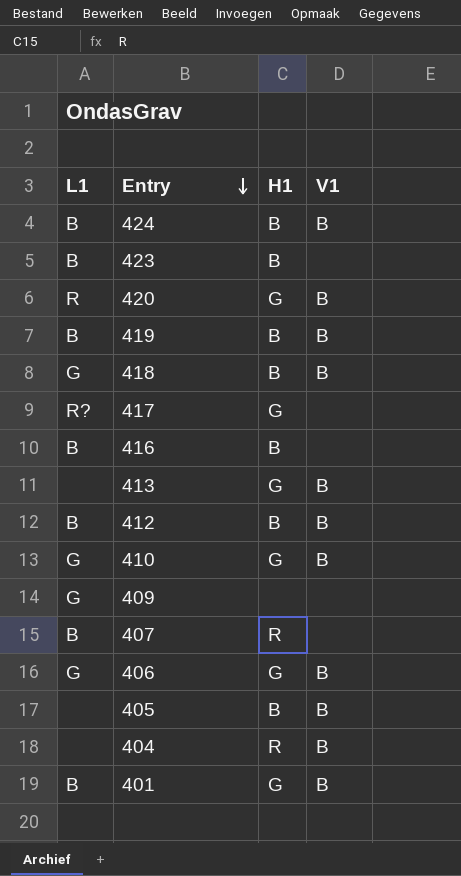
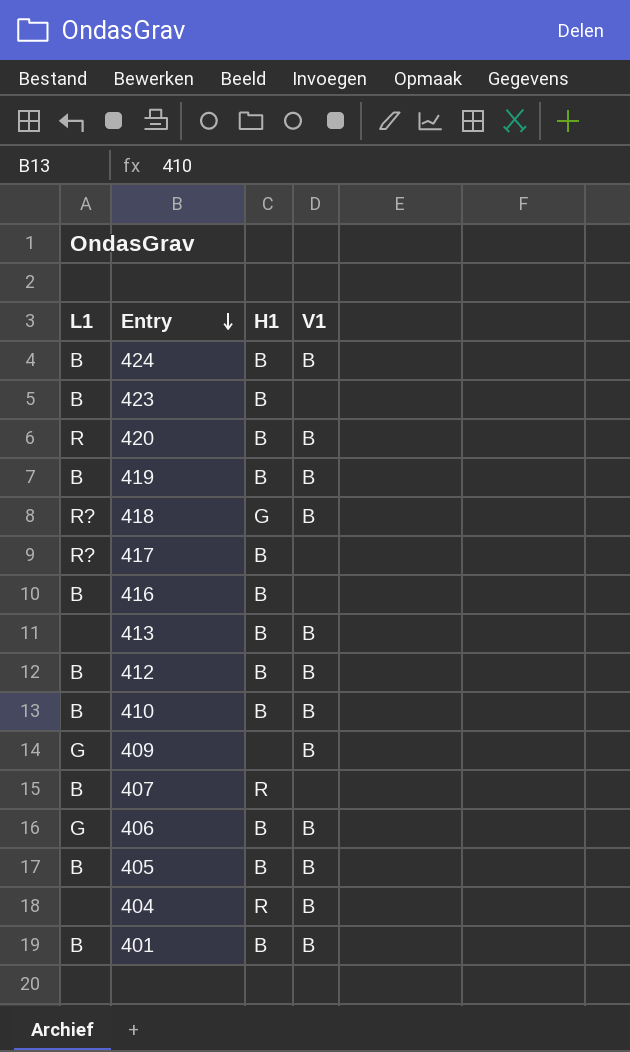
420 | H1: G -> B
418 | L1: G -> R?
418 | H1: B -> G
417 | H1: G -> B
413 | H1: G -> B
410 | L1: G -> B
410 | H1: G -> B
409 | V1: none -> B
406 | H1: G -> B
405 | L1: none -> B
401 | H1: G -> B

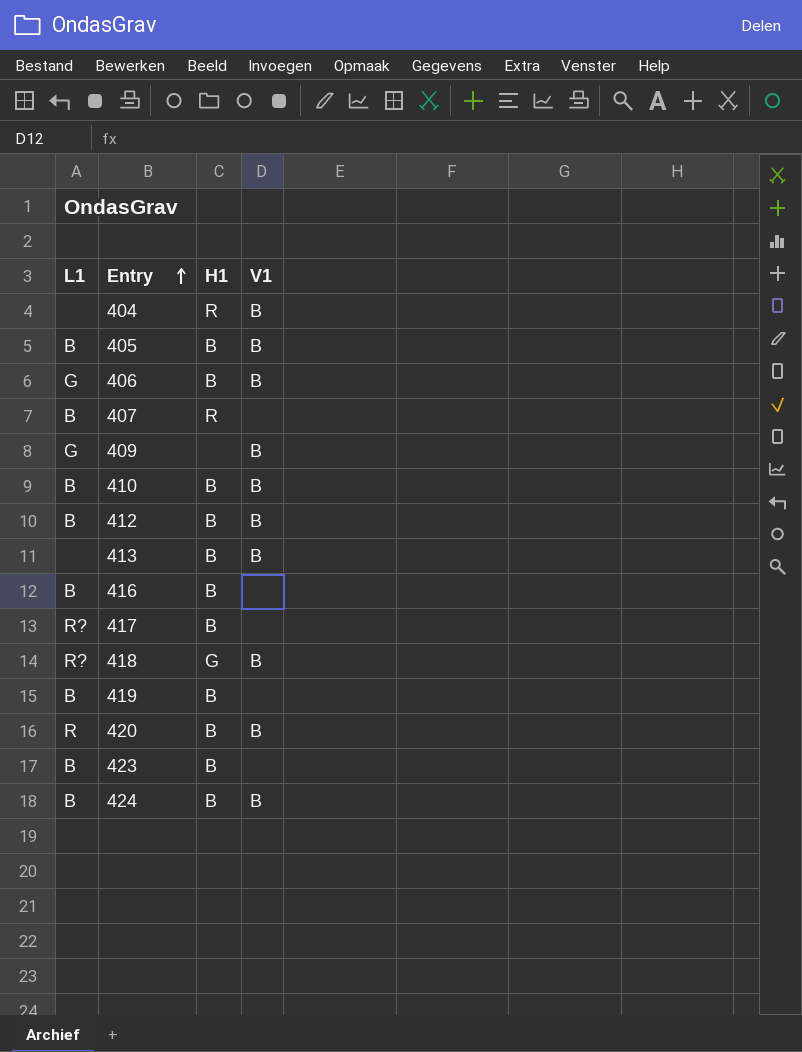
row order: Entry descending -> Entry ascending
row 401: B | B | B -> none
419 | V1: B -> none

